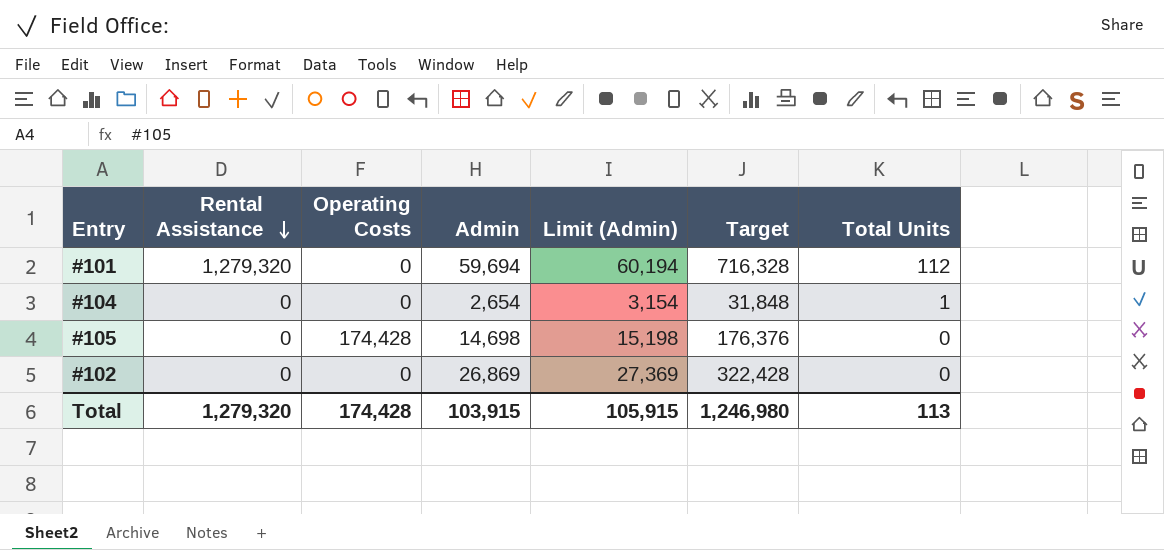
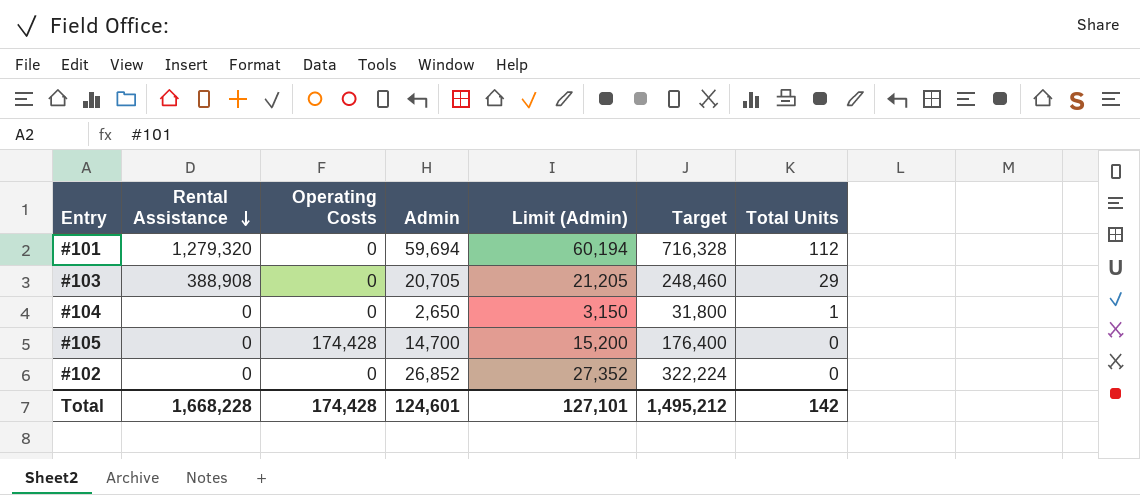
row #103: none -> 388,908 | 0 | 20,705 | 21,205 | 248,460 | 29
#104 | Admin: 2,654 -> 2,650
#104 | Limit (Admin): 3,154 -> 3,150
#104 | Target: 31,848 -> 31,800
#105 | Admin: 14,698 -> 14,700
#105 | Limit (Admin): 15,198 -> 15,200
#105 | Target: 176,376 -> 176,400
#102 | Admin: 26,869 -> 26,852
#102 | Limit (Admin): 27,369 -> 27,352
#102 | Target: 322,428 -> 322,224
Total | Rental Assistance: 1,279,320 -> 1,668,228
Total | Admin: 103,915 -> 124,601
Total | Limit (Admin): 105,915 -> 127,101
Total | Target: 1,246,980 -> 1,495,212
Total | Total Units: 113 -> 142

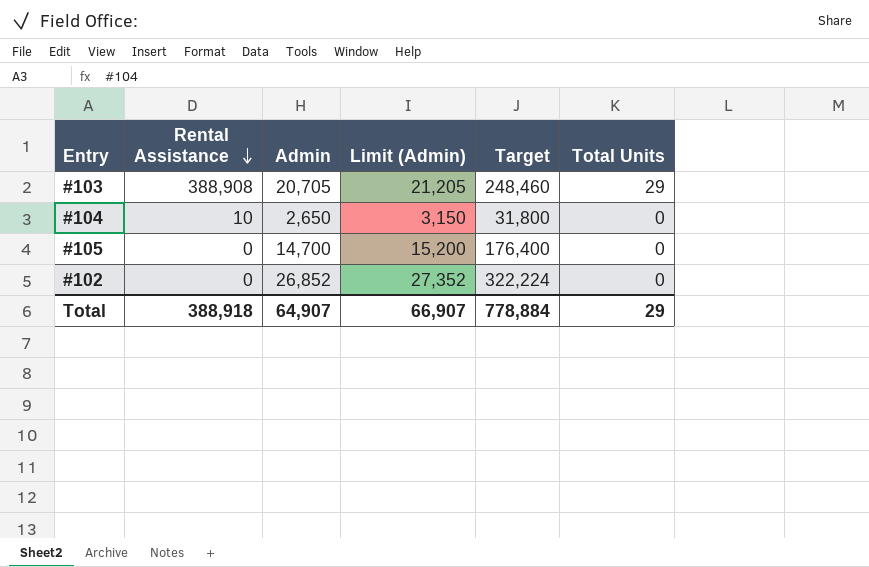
column Operating Costs | position: 3 -> none
row #101: 1,279,320 | 0 | 59,694 | 60,194 | 716,328 | 112 -> none
#104 | Rental Assistance: 0 -> 10
#104 | Total Units: 1 -> 0
Total | Rental Assistance: 1,668,228 -> 388,918
Total | Admin: 124,601 -> 64,907
Total | Limit (Admin): 127,101 -> 66,907
Total | Target: 1,495,212 -> 778,884
Total | Total Units: 142 -> 29

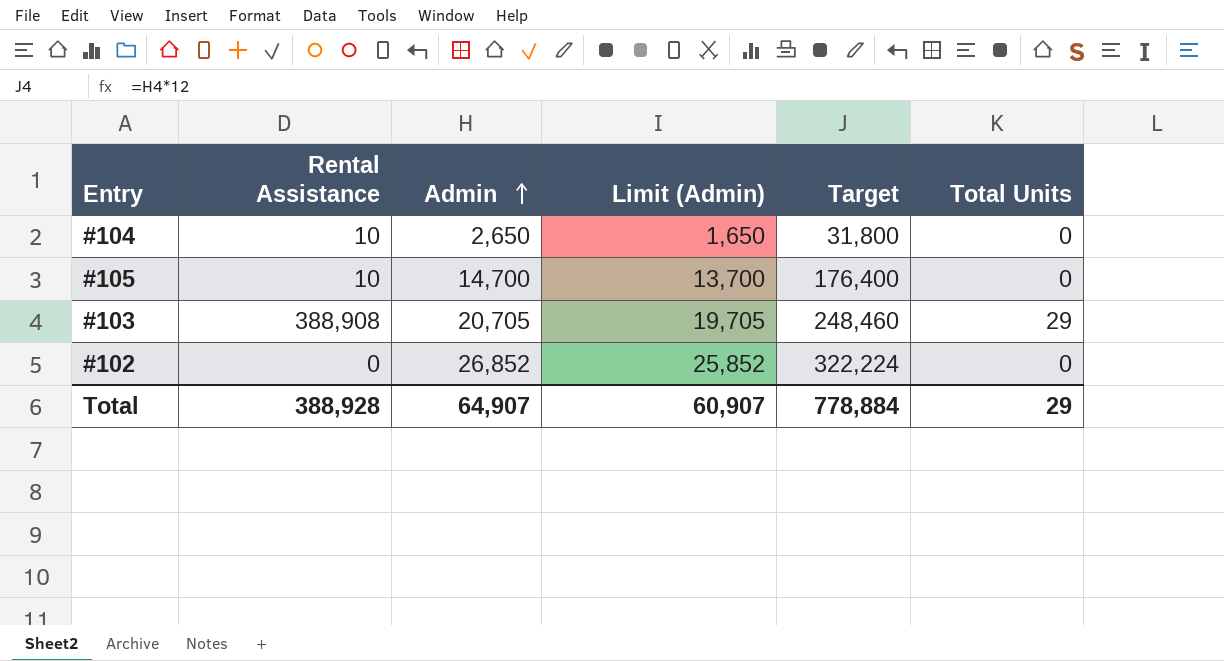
row order: Rental Assistance descending -> Admin ascending
column Limit (Admin) | formula: [Admin] + 500 -> [Admin] - 1000
#105 | Rental Assistance: 0 -> 10
Total | Rental Assistance: 388,918 -> 388,928
Total | Limit (Admin): 66,907 -> 60,907

